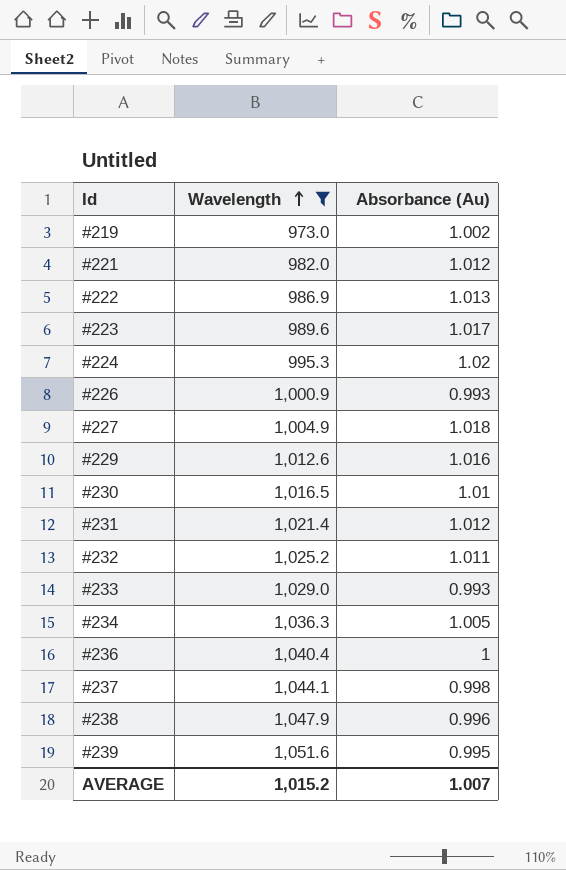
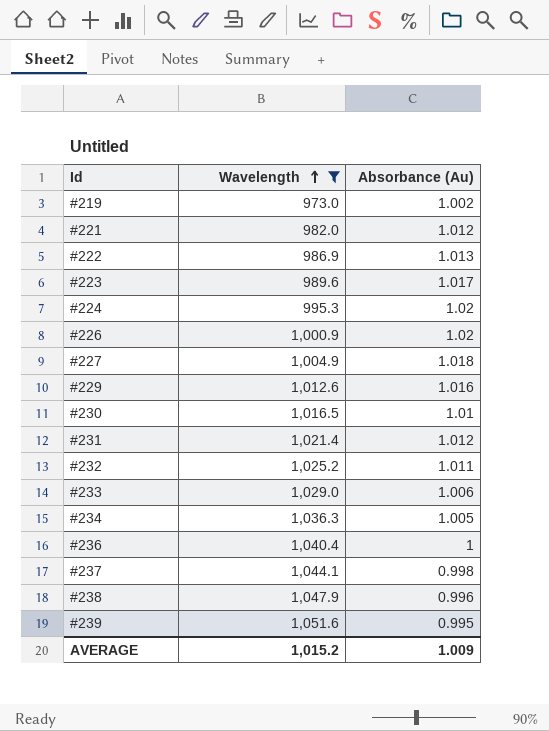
#226 | Absorbance (Au): 0.993 -> 1.02
#233 | Absorbance (Au): 0.993 -> 1.006
AVERAGE | Absorbance (Au): 1.007 -> 1.009

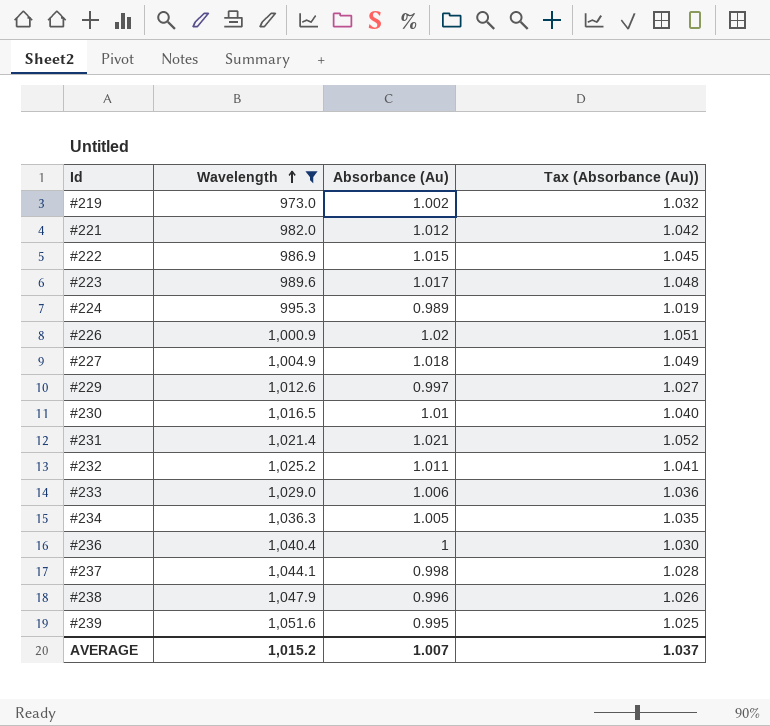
column Tax (Absorbance (Au)) | formula: none -> [Absorbance (Au)] * 1.03
#222 | Absorbance (Au): 1.013 -> 1.015
#224 | Absorbance (Au): 1.02 -> 0.989
#229 | Absorbance (Au): 1.016 -> 0.997
#231 | Absorbance (Au): 1.012 -> 1.021
AVERAGE | Absorbance (Au): 1.009 -> 1.007

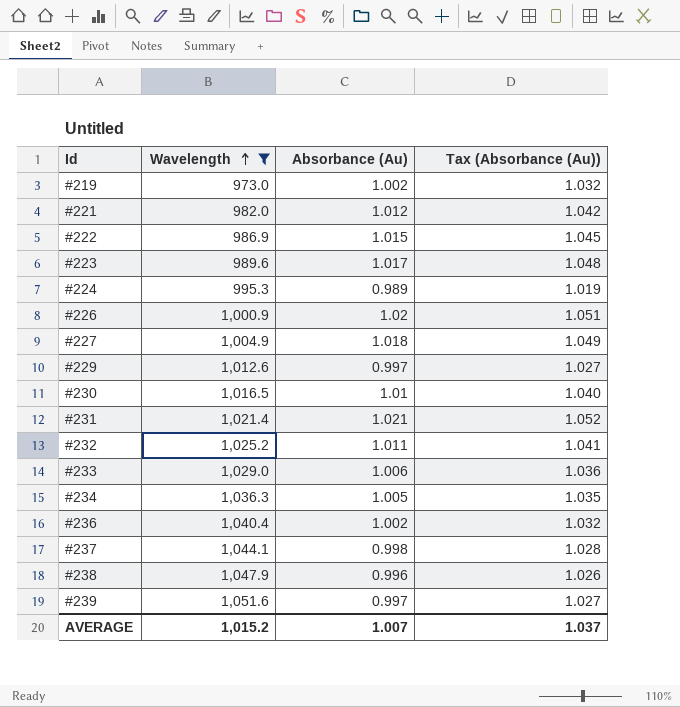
#236 | Absorbance (Au): 1 -> 1.002
#236 | Tax (Absorbance (Au)): 1.030 -> 1.032
#239 | Absorbance (Au): 0.995 -> 0.997
#239 | Tax (Absorbance (Au)): 1.025 -> 1.027

